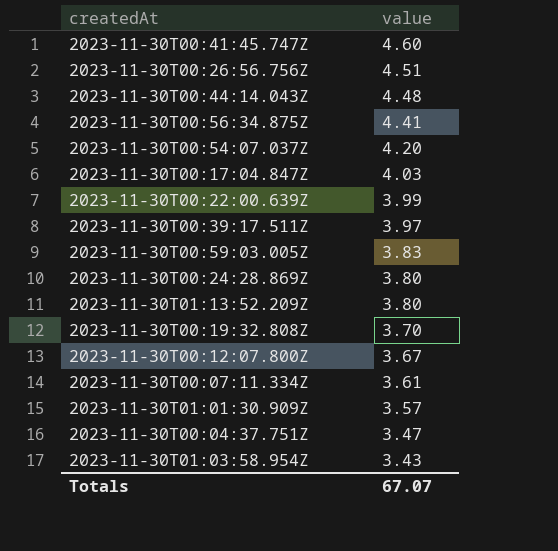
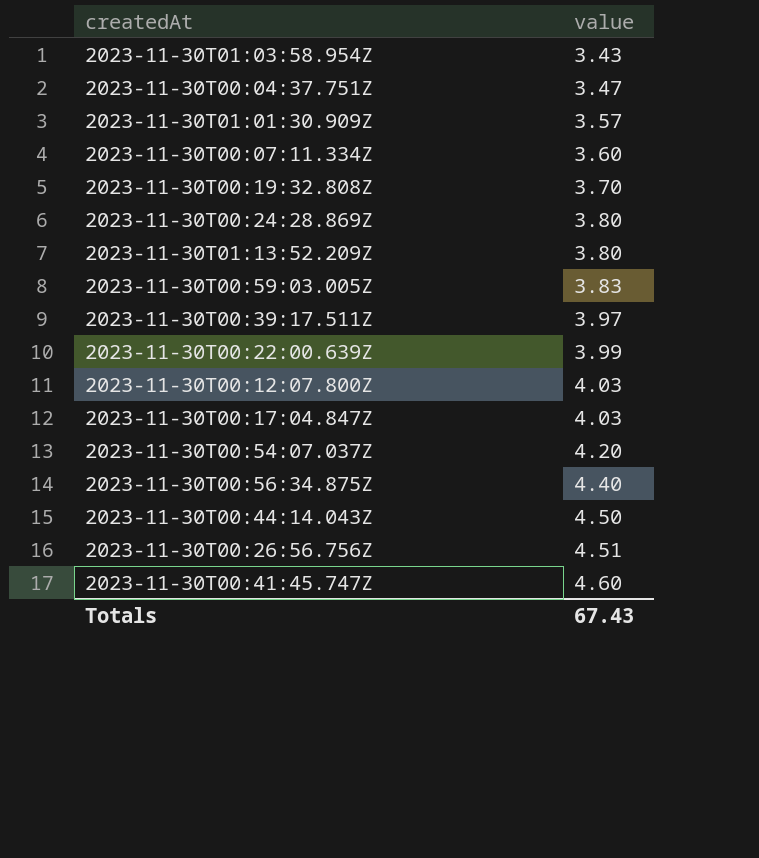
row order: value descending -> value ascending
2023-11-30T00:07:11.334Z | value: 3.61 -> 3.60
2023-11-30T00:12:07.800Z | value: 3.67 -> 4.03
2023-11-30T00:56:34.875Z | value: 4.41 -> 4.40
2023-11-30T00:44:14.043Z | value: 4.48 -> 4.50
Totals | value: 67.07 -> 67.43

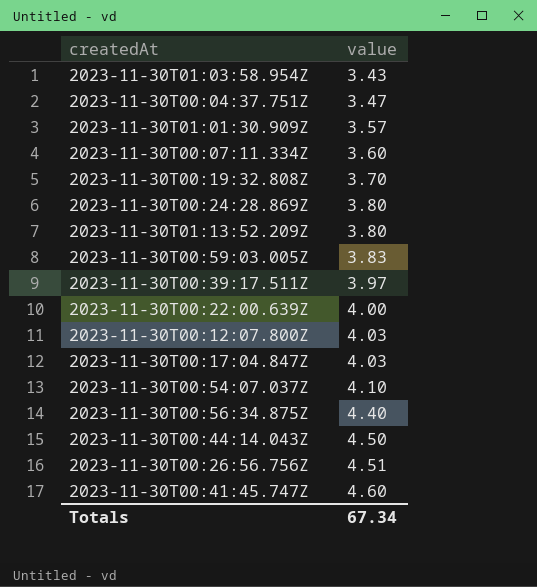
2023-11-30T00:22:00.639Z | value: 3.99 -> 4.00
2023-11-30T00:54:07.037Z | value: 4.20 -> 4.10
Totals | value: 67.43 -> 67.34

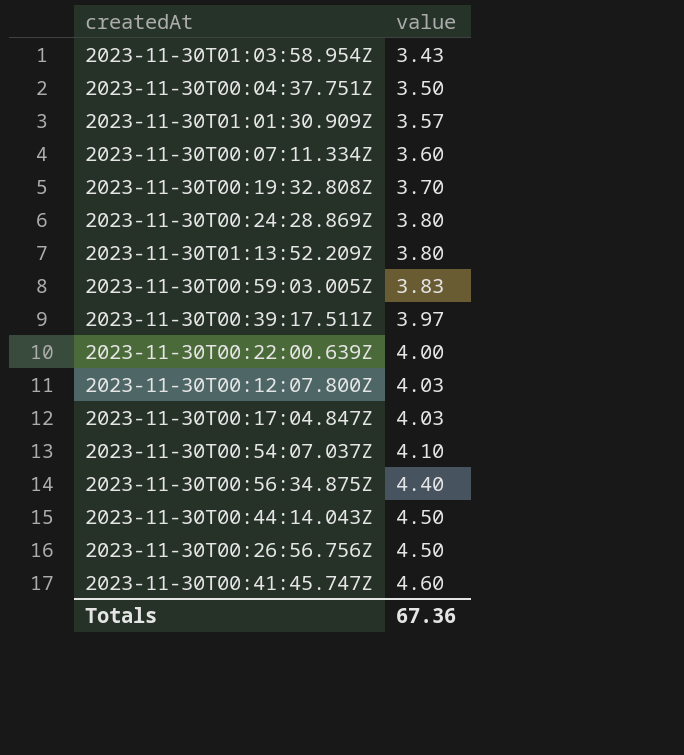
2023-11-30T00:04:37.751Z | value: 3.47 -> 3.50
2023-11-30T00:26:56.756Z | value: 4.51 -> 4.50
Totals | value: 67.34 -> 67.36

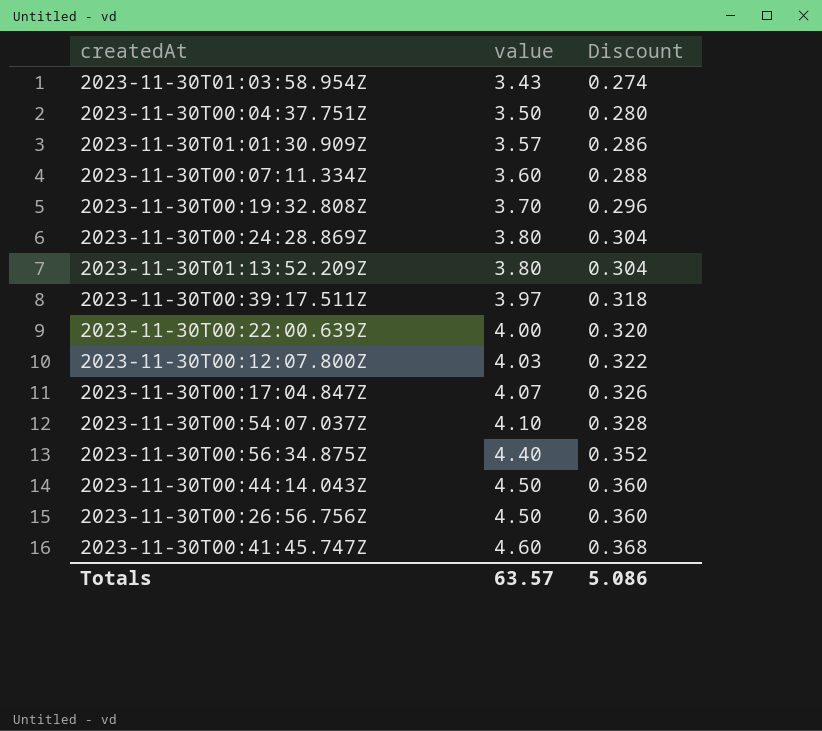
column Discount | formula: none -> [value] * 0.08
row 2023-11-30T00:59:03.005Z: 3.83 -> none
2023-11-30T00:17:04.847Z | value: 4.03 -> 4.07
Totals | value: 67.36 -> 63.57

